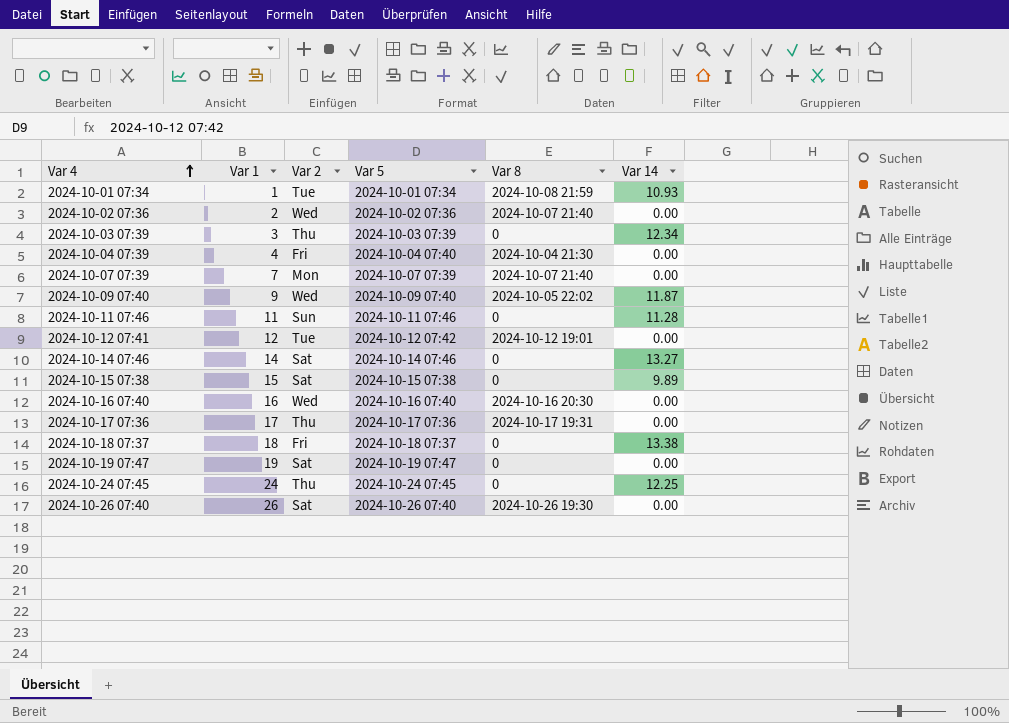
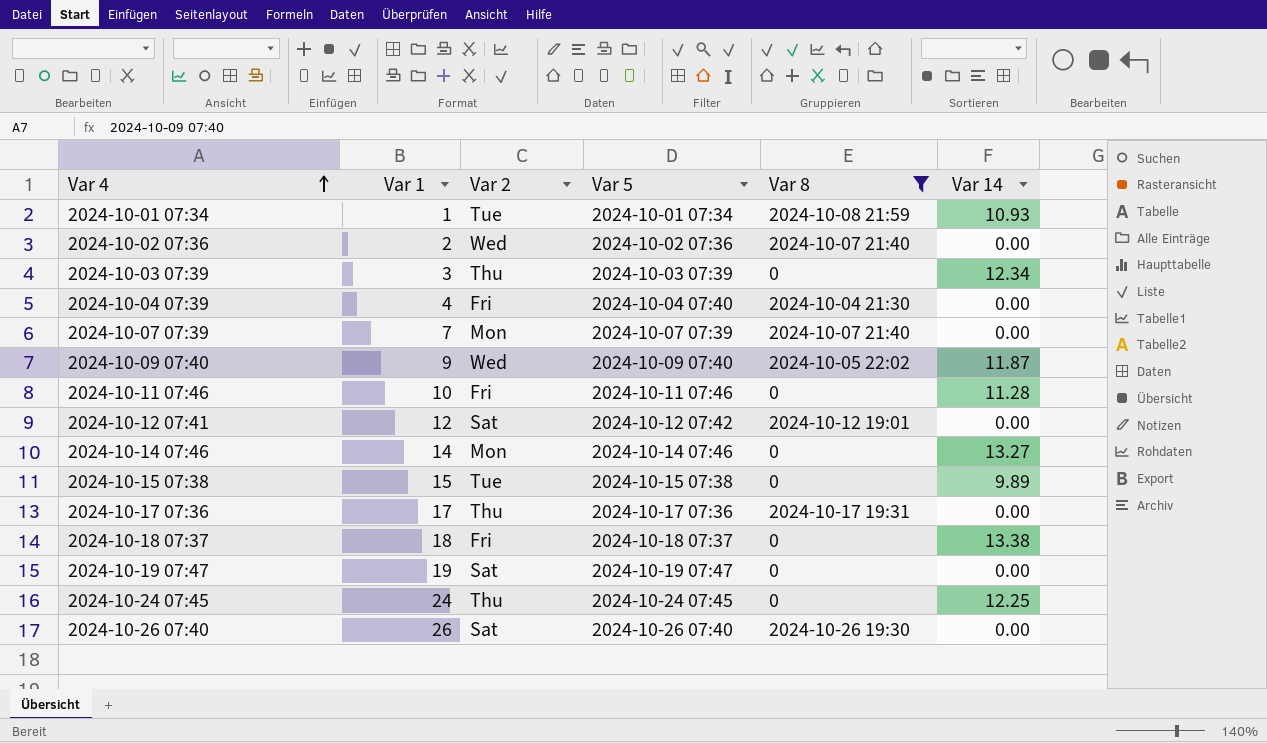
filter: none -> Var 8 != 2024-10-16 20:30
2024-10-11 07:46 | Var 1: 11 -> 10
2024-10-11 07:46 | Var 2: Sun -> Fri
2024-10-12 07:41 | Var 2: Tue -> Sat
2024-10-14 07:46 | Var 2: Sat -> Mon
2024-10-15 07:38 | Var 2: Sat -> Tue

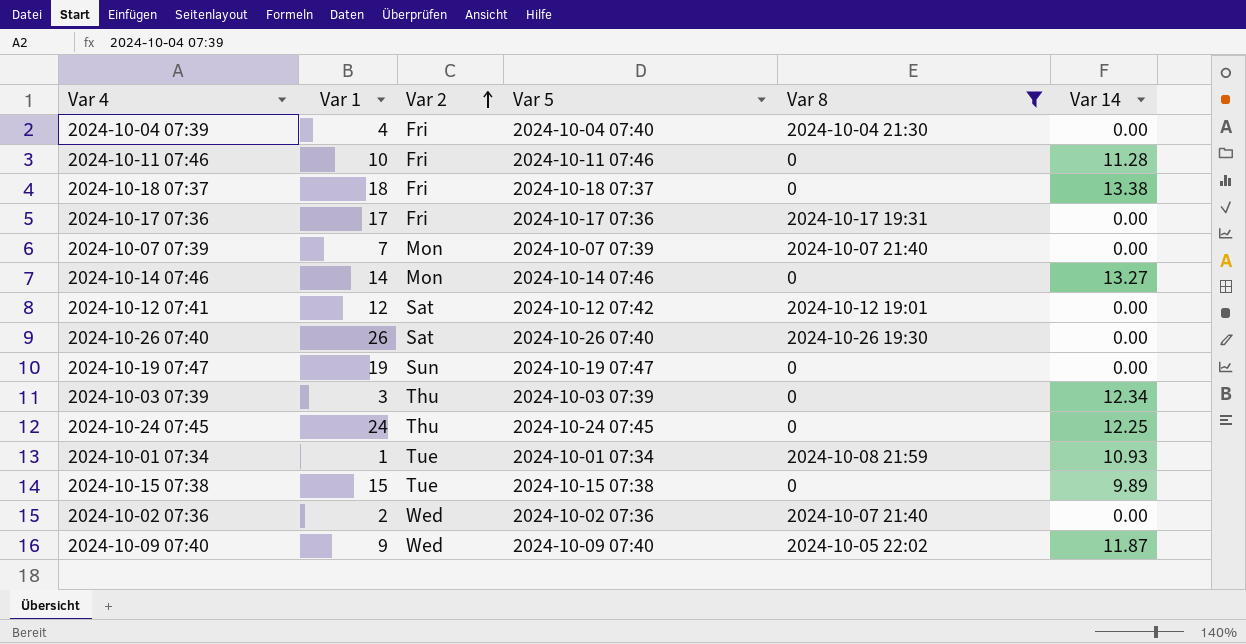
row order: Var 4 ascending -> Var 2 ascending
2024-10-17 07:36 | Var 2: Thu -> Fri
2024-10-19 07:47 | Var 2: Sat -> Sun

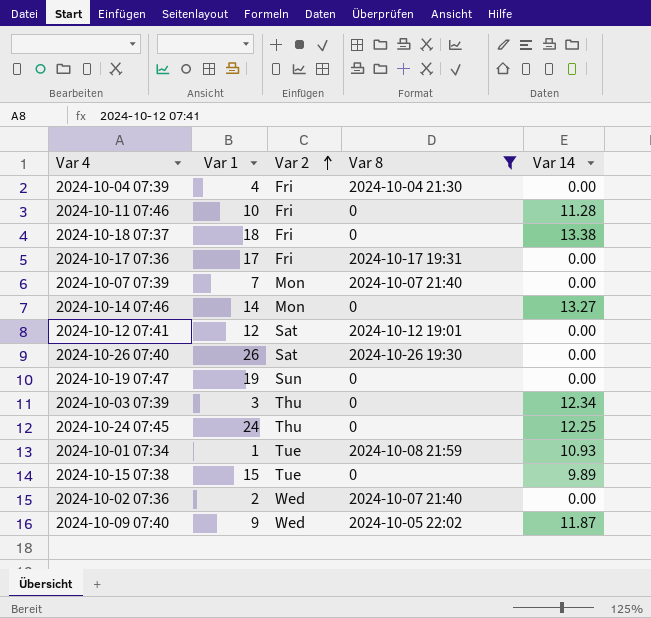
column Var 5 | position: 4 -> none

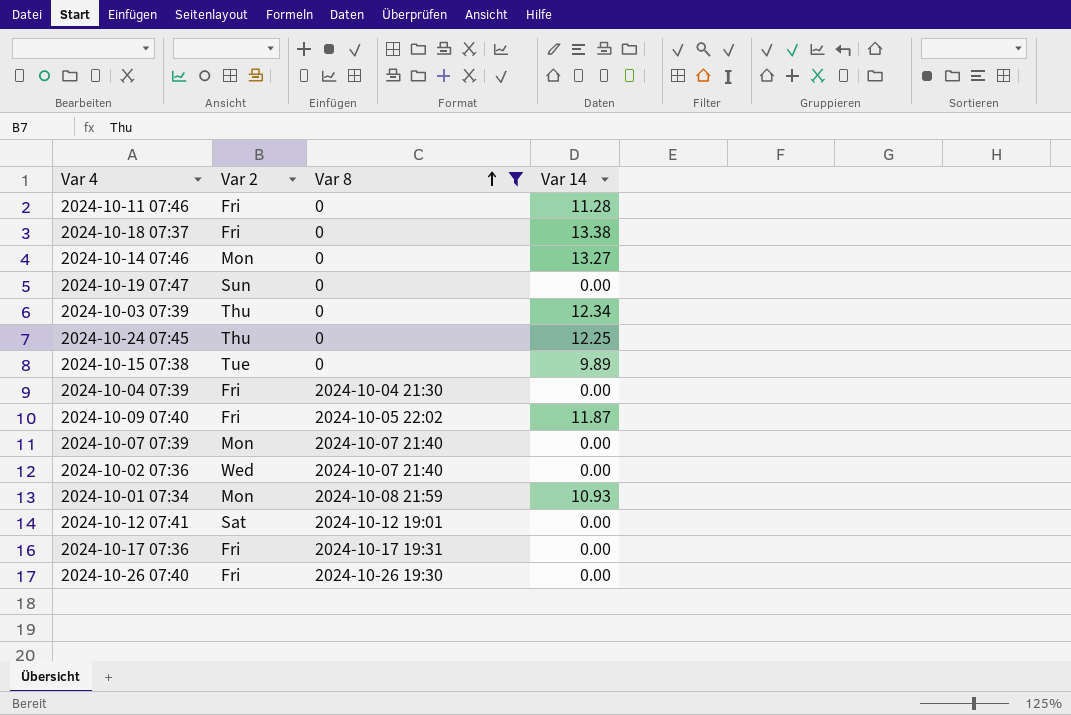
row order: Var 2 ascending -> Var 8 ascending
column Var 1 | position: 2 -> none
2024-10-09 07:40 | Var 2: Wed -> Fri
2024-10-01 07:34 | Var 2: Tue -> Mon
2024-10-26 07:40 | Var 2: Sat -> Fri

